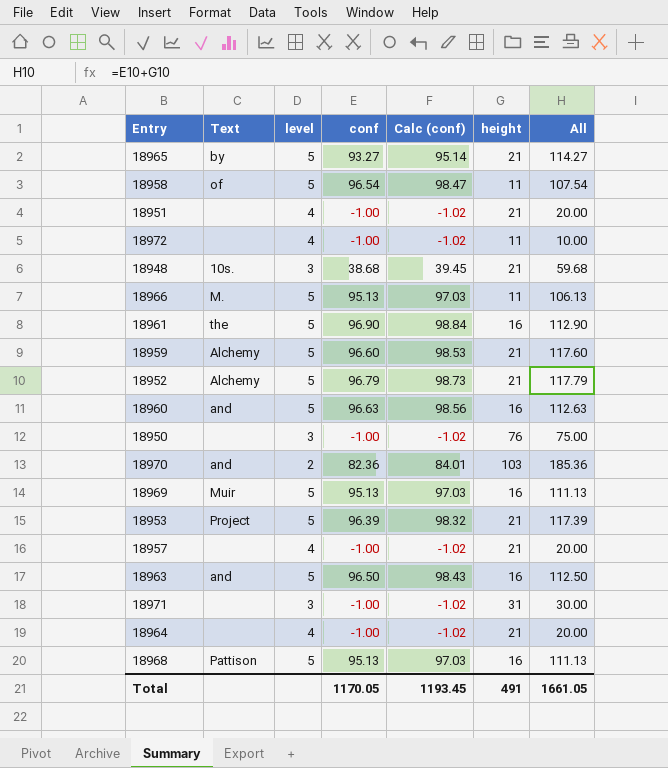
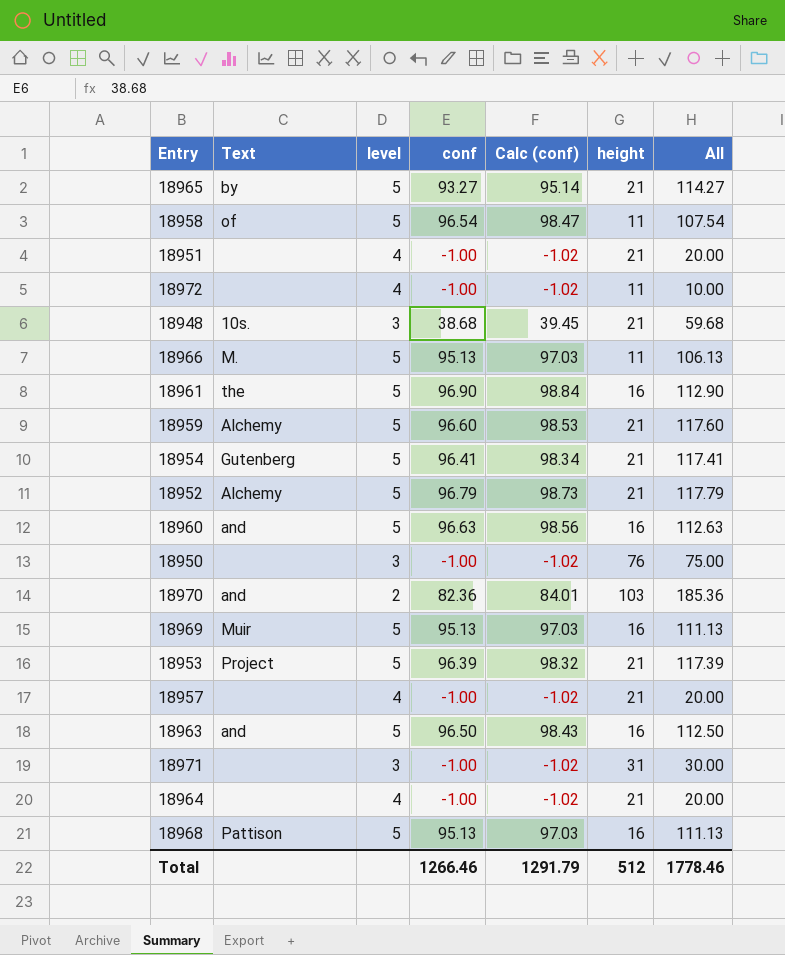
row 18954: none -> Gutenberg | 5 | 96.41 | 98.34 | 21 | 117.41
Total | conf: 1170.05 -> 1266.46
Total | Calc (conf): 1193.45 -> 1291.79
Total | height: 491 -> 512
Total | All: 1661.05 -> 1778.46

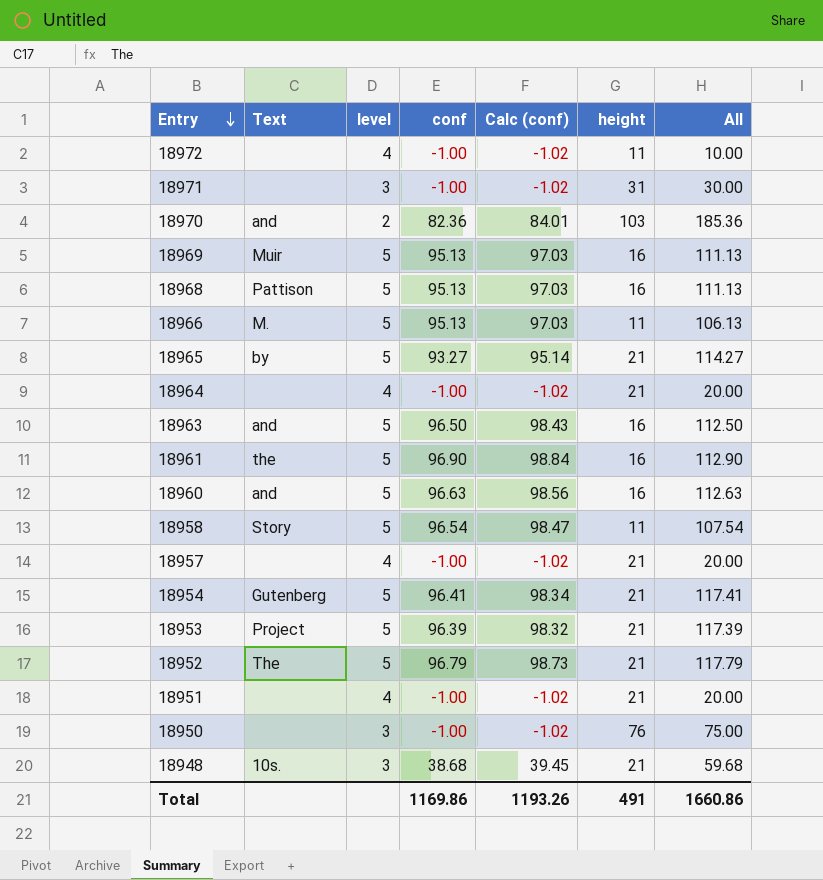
row order: none -> Entry descending
row 18959: Alchemy | 5 | 96.60 | 98.53 | 21 | 117.60 -> none
18958 | Text: of -> Story
18952 | Text: Alchemy -> The
Total | conf: 1266.46 -> 1169.86
Total | Calc (conf): 1291.79 -> 1193.26
Total | height: 512 -> 491
Total | All: 1778.46 -> 1660.86

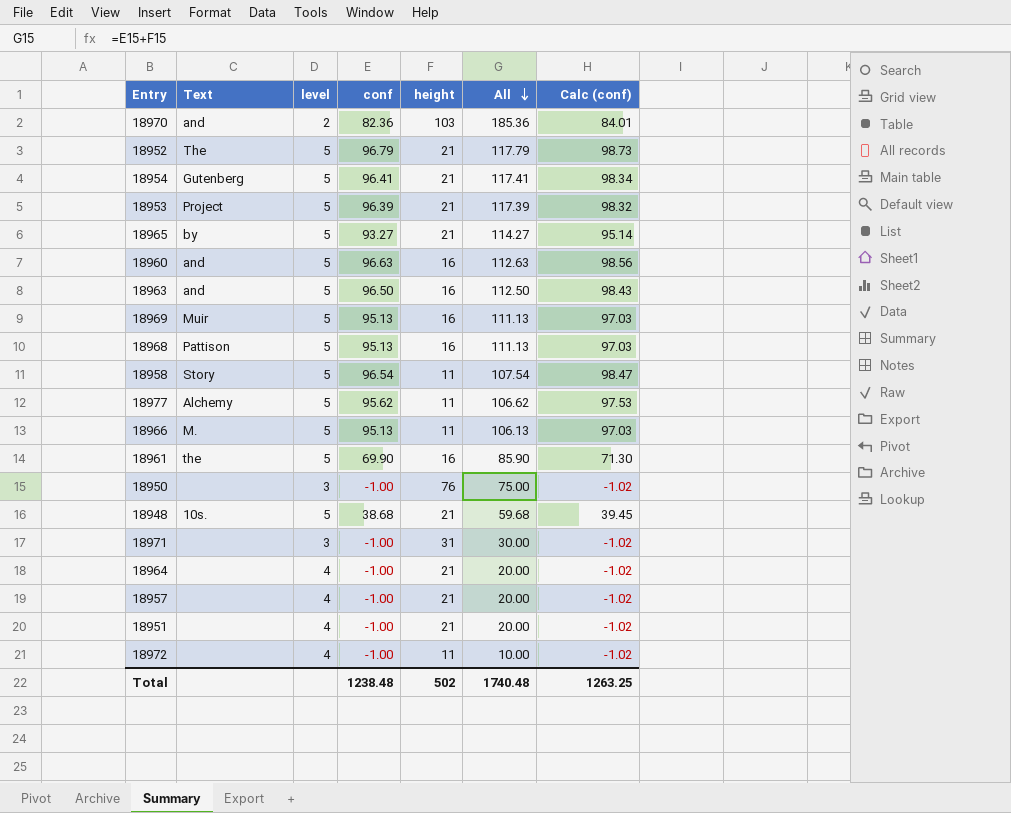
row order: Entry descending -> All descending
column Calc (conf) | position: 5 -> 7
row 18977: none -> Alchemy | 5 | 95.62 | 11 | 106.62 | 97.53
18961 | conf: 96.90 -> 69.90
18961 | All: 112.90 -> 85.90
18961 | Calc (conf): 98.84 -> 71.30
18948 | level: 3 -> 5
Total | conf: 1169.86 -> 1238.48
Total | height: 491 -> 502
Total | All: 1660.86 -> 1740.48
Total | Calc (conf): 1193.26 -> 1263.25

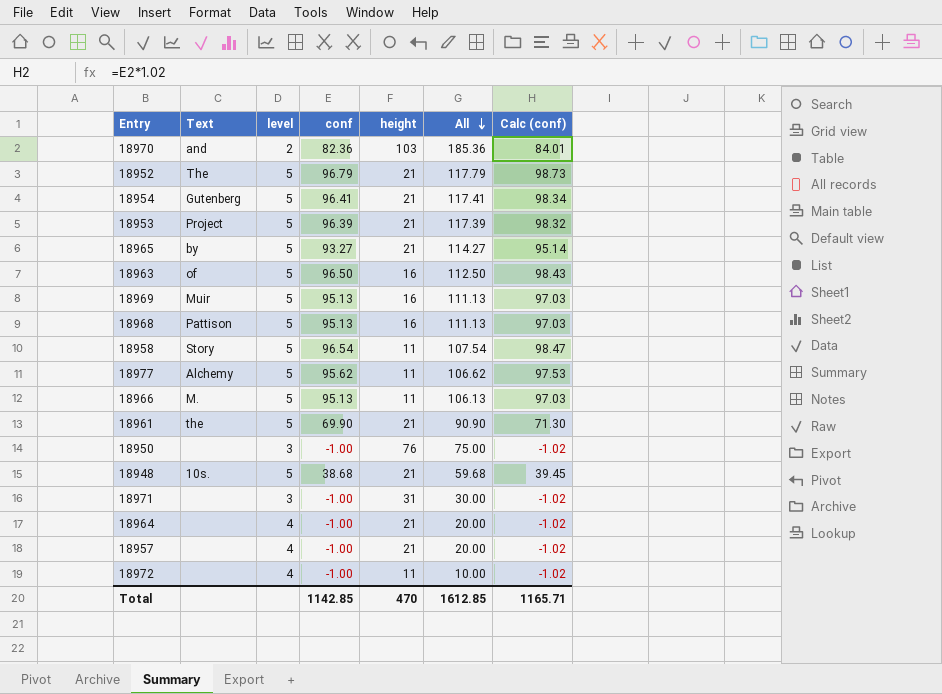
row 18960: and | 5 | 96.63 | 16 | 112.63 | 98.56 -> none
row 18951: none | 4 | -1.00 | 21 | 20.00 | -1.02 -> none
18963 | Text: and -> of
18961 | height: 16 -> 21
18961 | All: 85.90 -> 90.90
Total | conf: 1238.48 -> 1142.85
Total | height: 502 -> 470
Total | All: 1740.48 -> 1612.85
Total | Calc (conf): 1263.25 -> 1165.71

